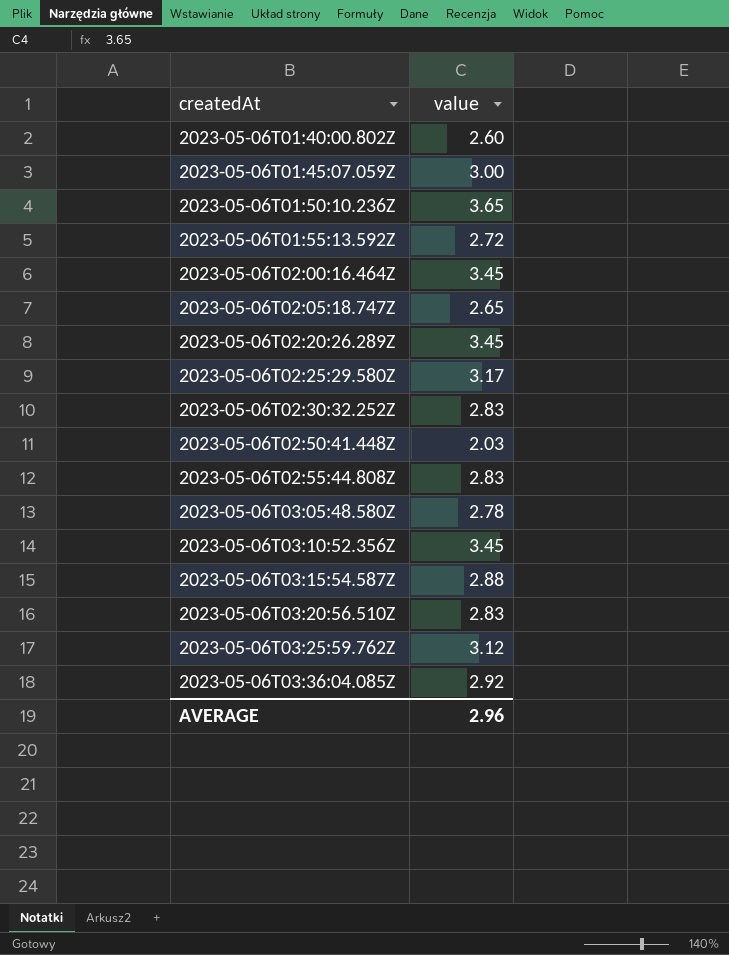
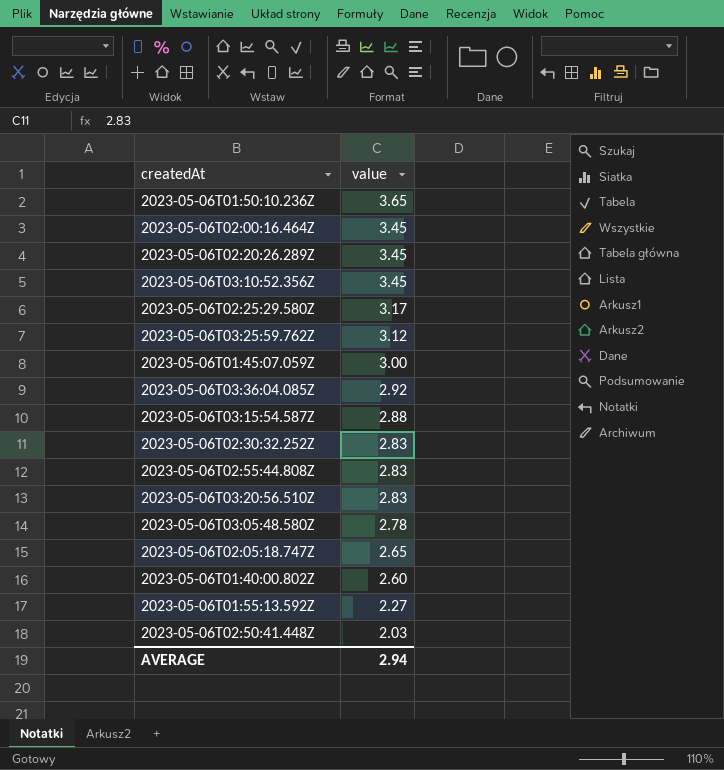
row order: createdAt ascending -> value descending
2023-05-06T01:55:13.592Z | value: 2.72 -> 2.27
AVERAGE | value: 2.96 -> 2.94

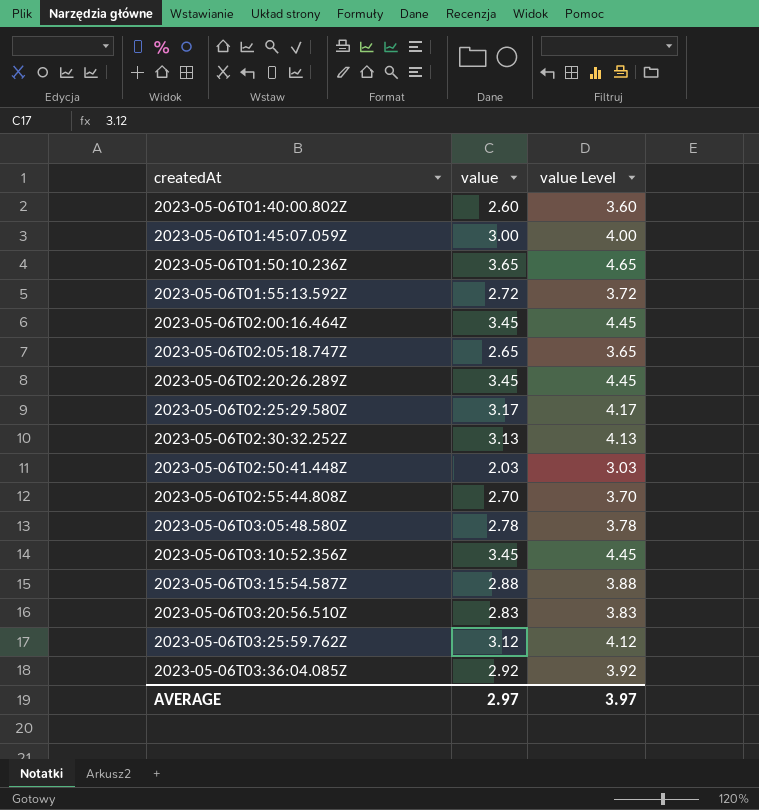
row order: value descending -> createdAt ascending
column value Level | formula: none -> [value] + 1
2023-05-06T01:55:13.592Z | value: 2.27 -> 2.72
2023-05-06T02:30:32.252Z | value: 2.83 -> 3.13
2023-05-06T02:55:44.808Z | value: 2.83 -> 2.70
AVERAGE | value: 2.94 -> 2.97

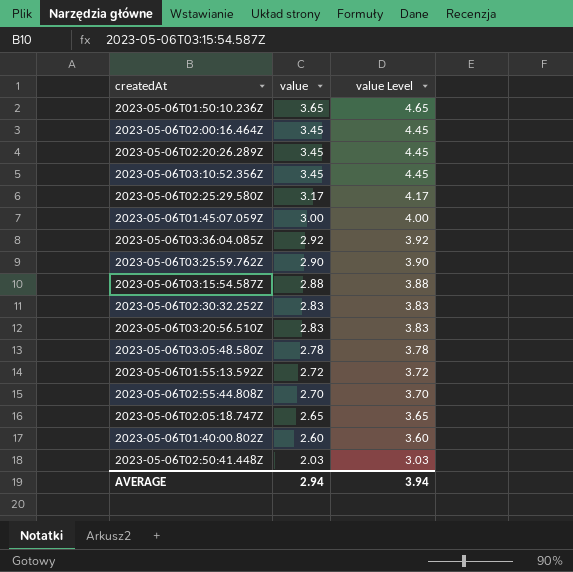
row order: createdAt ascending -> value descending
2023-05-06T03:25:59.762Z | value: 3.12 -> 2.90
2023-05-06T03:25:59.762Z | value Level: 4.12 -> 3.90
2023-05-06T02:30:32.252Z | value: 3.13 -> 2.83
2023-05-06T02:30:32.252Z | value Level: 4.13 -> 3.83
AVERAGE | value: 2.97 -> 2.94
AVERAGE | value Level: 3.97 -> 3.94

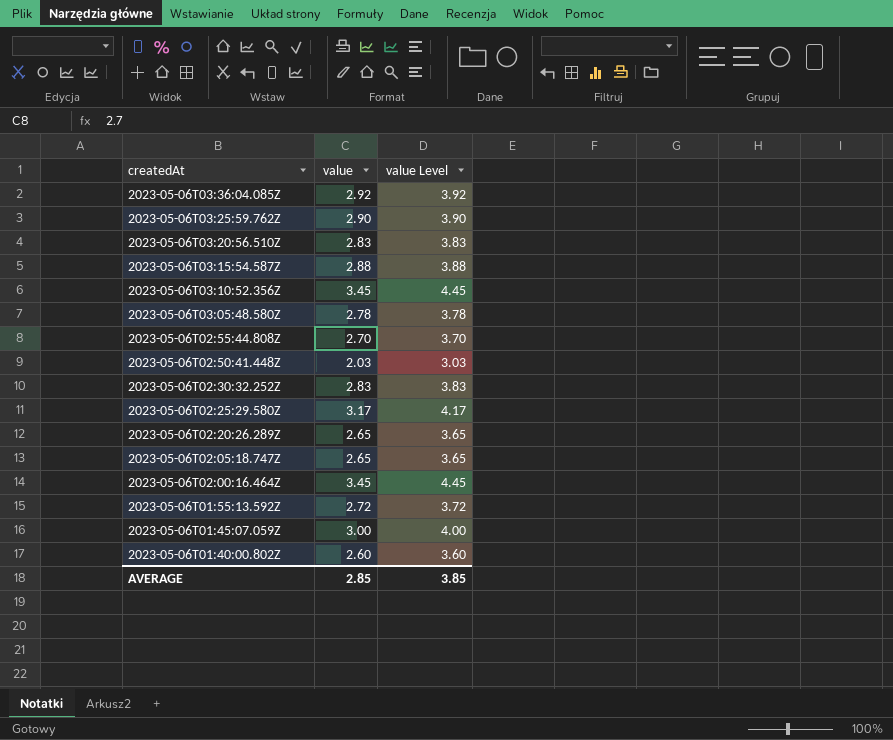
row order: value descending -> createdAt descending
row 2023-05-06T01:50:10.236Z: 3.65 | 4.65 -> none
2023-05-06T02:20:26.289Z | value: 3.45 -> 2.65
2023-05-06T02:20:26.289Z | value Level: 4.45 -> 3.65
AVERAGE | value: 2.94 -> 2.85
AVERAGE | value Level: 3.94 -> 3.85

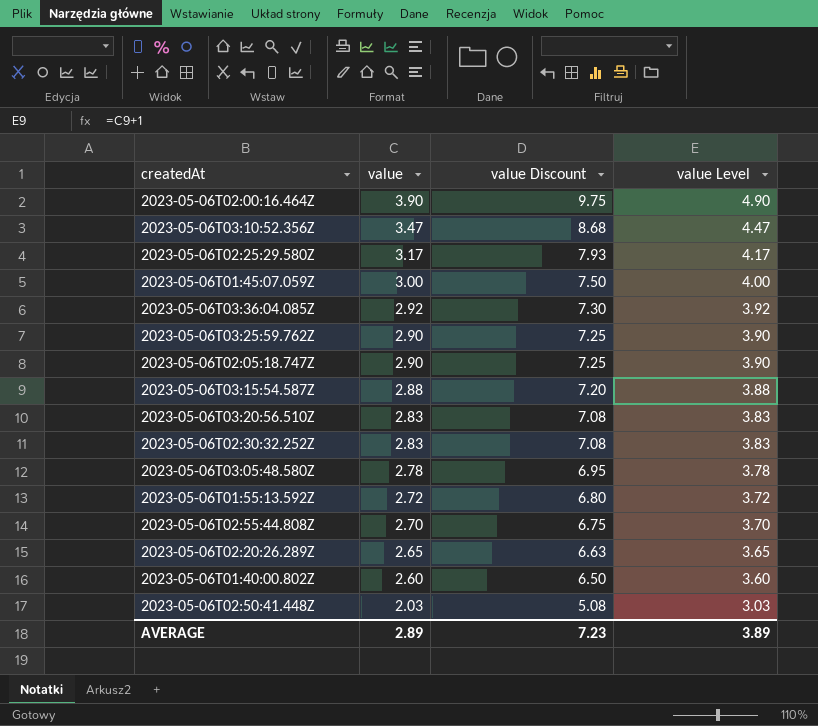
row order: createdAt descending -> value descending
column value Discount | formula: none -> [value] * 2.5
2023-05-06T02:00:16.464Z | value: 3.45 -> 3.90
2023-05-06T02:00:16.464Z | value Level: 4.45 -> 4.90
2023-05-06T03:10:52.356Z | value: 3.45 -> 3.47
2023-05-06T03:10:52.356Z | value Level: 4.45 -> 4.47
2023-05-06T02:05:18.747Z | value: 2.65 -> 2.90
2023-05-06T02:05:18.747Z | value Level: 3.65 -> 3.90
AVERAGE | value: 2.85 -> 2.89
AVERAGE | value Level: 3.85 -> 3.89

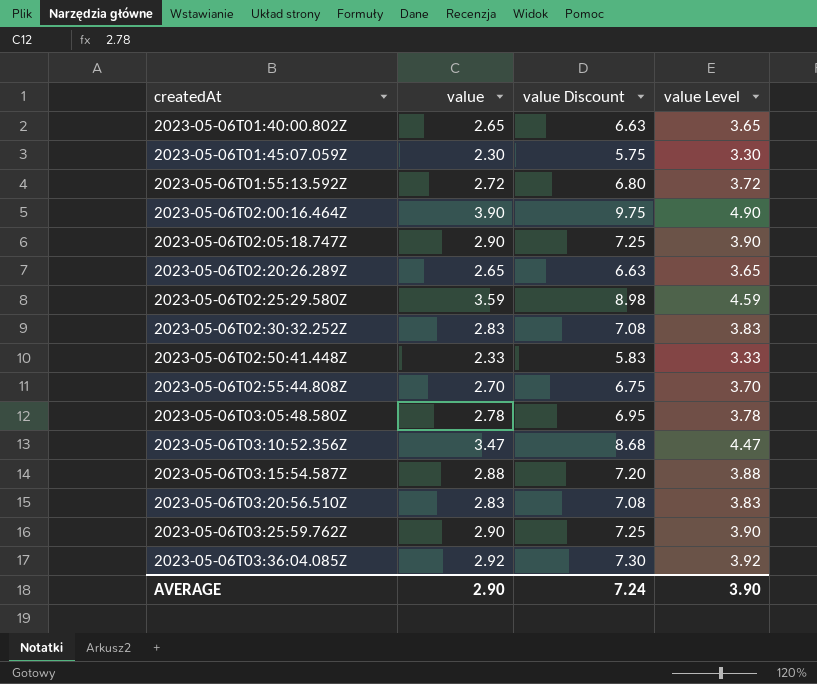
row order: value descending -> createdAt ascending
2023-05-06T01:40:00.802Z | value: 2.60 -> 2.65
2023-05-06T01:40:00.802Z | value Discount: 6.50 -> 6.63
2023-05-06T01:40:00.802Z | value Level: 3.60 -> 3.65
2023-05-06T01:45:07.059Z | value: 3.00 -> 2.30
2023-05-06T01:45:07.059Z | value Discount: 7.50 -> 5.75
2023-05-06T01:45:07.059Z | value Level: 4.00 -> 3.30
2023-05-06T02:25:29.580Z | value: 3.17 -> 3.59
2023-05-06T02:25:29.580Z | value Discount: 7.93 -> 8.98
2023-05-06T02:25:29.580Z | value Level: 4.17 -> 4.59
2023-05-06T02:50:41.448Z | value: 2.03 -> 2.33
2023-05-06T02:50:41.448Z | value Discount: 5.08 -> 5.83
2023-05-06T02:50:41.448Z | value Level: 3.03 -> 3.33
AVERAGE | value: 2.89 -> 2.90
AVERAGE | value Discount: 7.23 -> 7.24
AVERAGE | value Level: 3.89 -> 3.90

